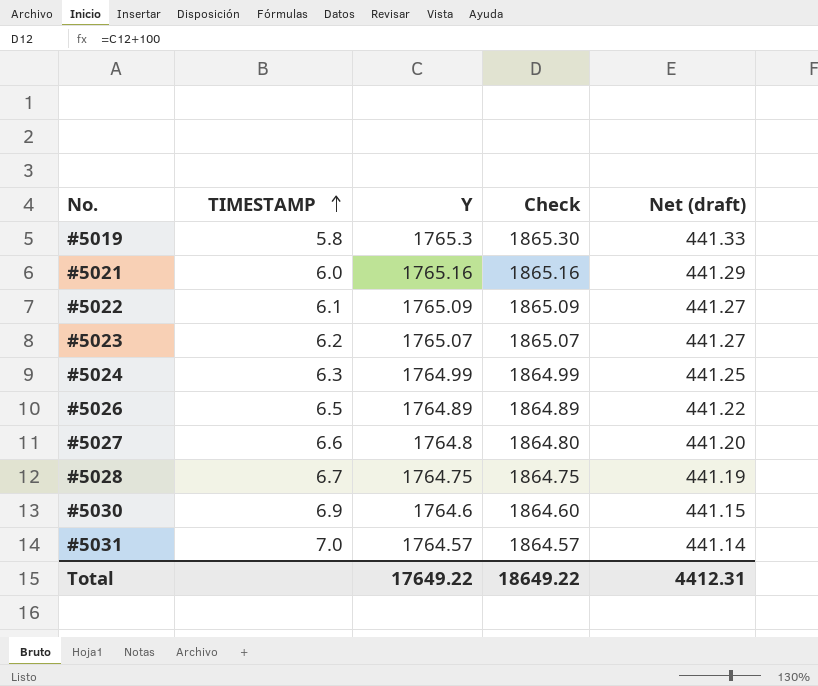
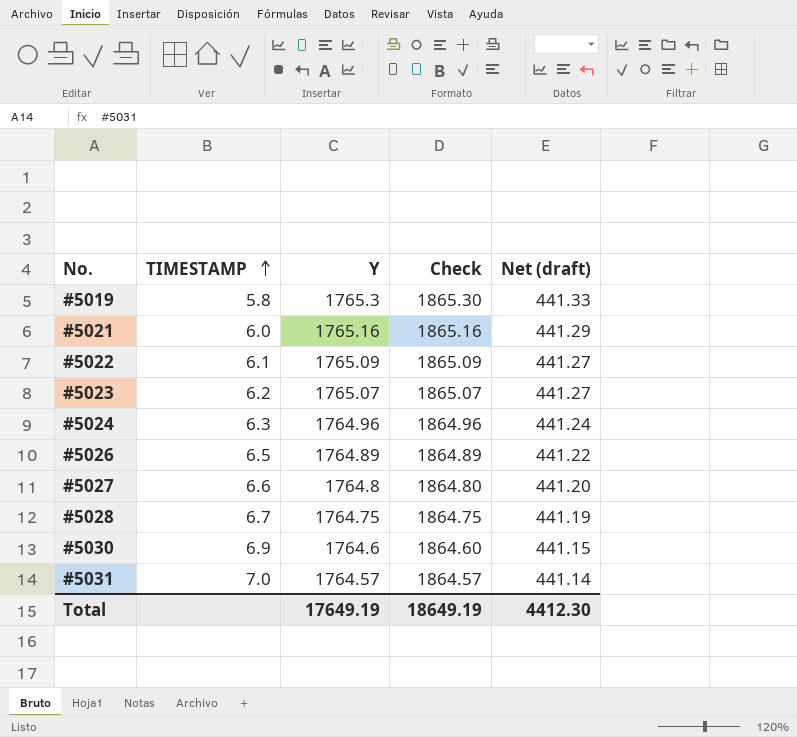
#5024 | Y: 1764.99 -> 1764.96
#5024 | Check: 1864.99 -> 1864.96
#5024 | Net (draft): 441.25 -> 441.24
Total | Y: 17649.22 -> 17649.19
Total | Check: 18649.22 -> 18649.19
Total | Net (draft): 4412.31 -> 4412.30

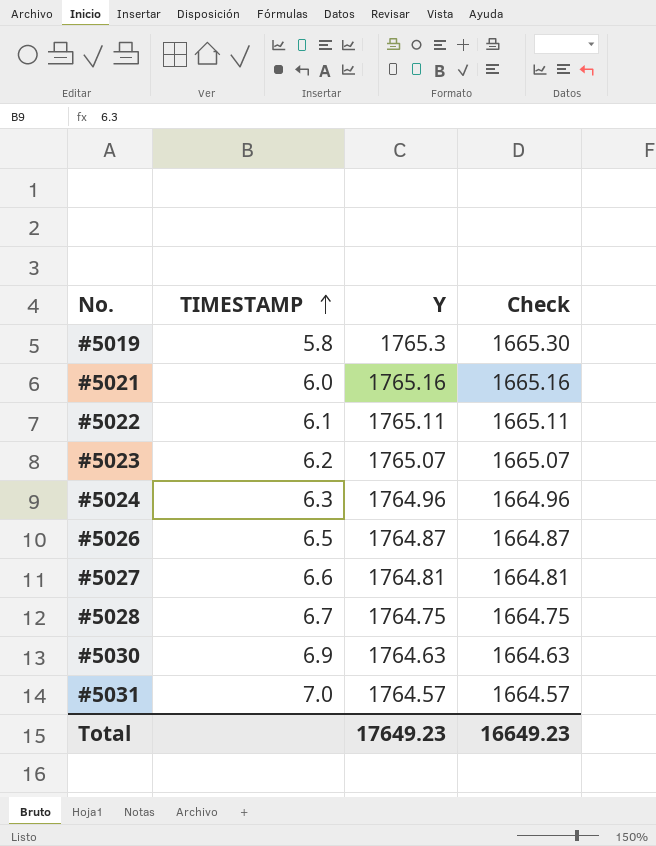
column Net (draft) | formula: [Y] * 0.25 -> none
column Check | formula: [Y] + 100 -> [Y] - 100
#5022 | Y: 1765.09 -> 1765.11
#5026 | Y: 1764.89 -> 1764.87
#5027 | Y: 1764.8 -> 1764.81
#5030 | Y: 1764.6 -> 1764.63
Total | Y: 17649.19 -> 17649.23
Total | Check: 18649.19 -> 16649.23

